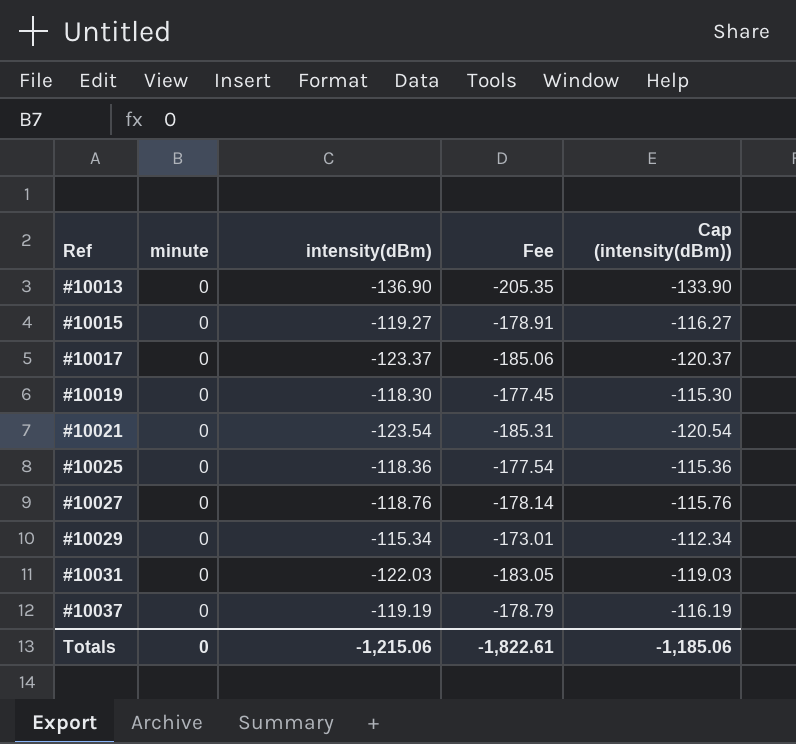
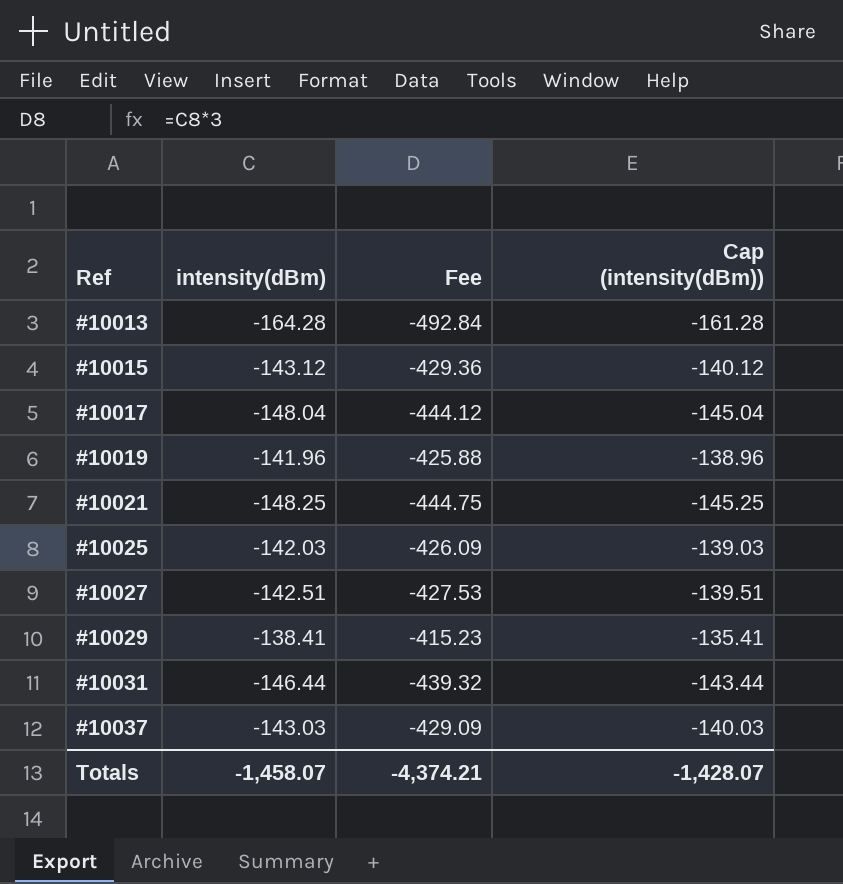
column minute | position: 2 -> none
column Fee | formula: [intensity(dBm)] * 1.5 -> [intensity(dBm)] * 3
#10013 | intensity(dBm): -136.90 -> -164.28
#10013 | Cap (intensity(dBm)): -133.90 -> -161.28
#10015 | intensity(dBm): -119.27 -> -143.12
#10015 | Cap (intensity(dBm)): -116.27 -> -140.12
#10017 | intensity(dBm): -123.37 -> -148.04
#10017 | Cap (intensity(dBm)): -120.37 -> -145.04
#10019 | intensity(dBm): -118.30 -> -141.96
#10019 | Cap (intensity(dBm)): -115.30 -> -138.96
#10021 | intensity(dBm): -123.54 -> -148.25
#10021 | Cap (intensity(dBm)): -120.54 -> -145.25
#10025 | intensity(dBm): -118.36 -> -142.03
#10025 | Cap (intensity(dBm)): -115.36 -> -139.03
#10027 | intensity(dBm): -118.76 -> -142.51
#10027 | Cap (intensity(dBm)): -115.76 -> -139.51
#10029 | intensity(dBm): -115.34 -> -138.41
#10029 | Cap (intensity(dBm)): -112.34 -> -135.41
#10031 | intensity(dBm): -122.03 -> -146.44
#10031 | Cap (intensity(dBm)): -119.03 -> -143.44
#10037 | intensity(dBm): -119.19 -> -143.03
#10037 | Cap (intensity(dBm)): -116.19 -> -140.03
Totals | intensity(dBm): -1,215.06 -> -1,458.07
Totals | Fee: -1,822.61 -> -4,374.21
Totals | Cap (intensity(dBm)): -1,185.06 -> -1,428.07

